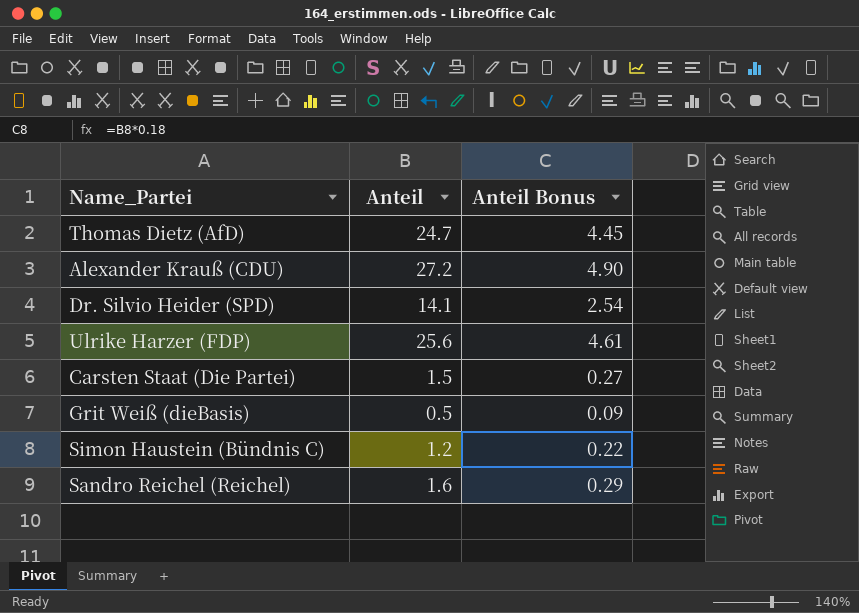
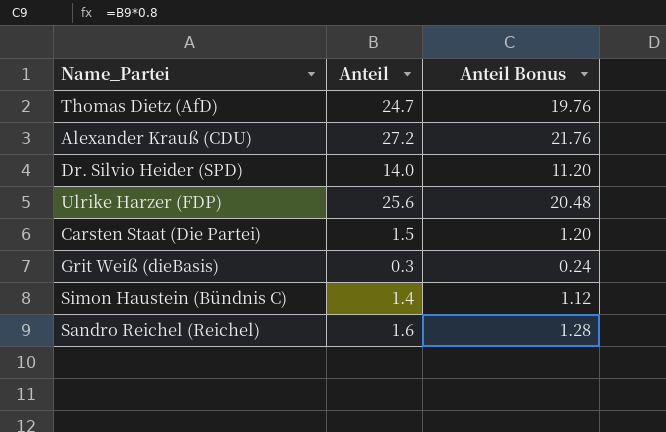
column Anteil Bonus | formula: [Anteil] * 0.18 -> [Anteil] * 0.8
Dr. Silvio Heider (SPD) | Anteil: 14.1 -> 14.0
Grit Weiß (dieBasis) | Anteil: 0.5 -> 0.3
Simon Haustein (Bündnis C) | Anteil: 1.2 -> 1.4

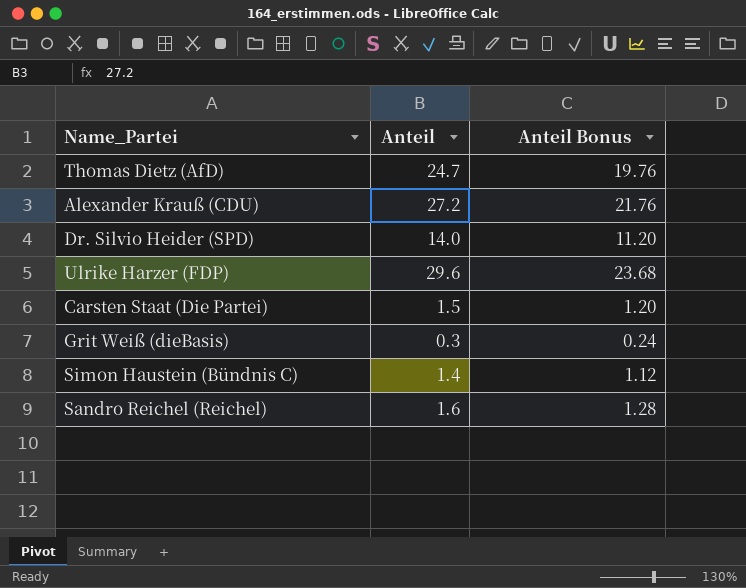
Ulrike Harzer (FDP) | Anteil: 25.6 -> 29.6
Ulrike Harzer (FDP) | Anteil Bonus: 20.48 -> 23.68

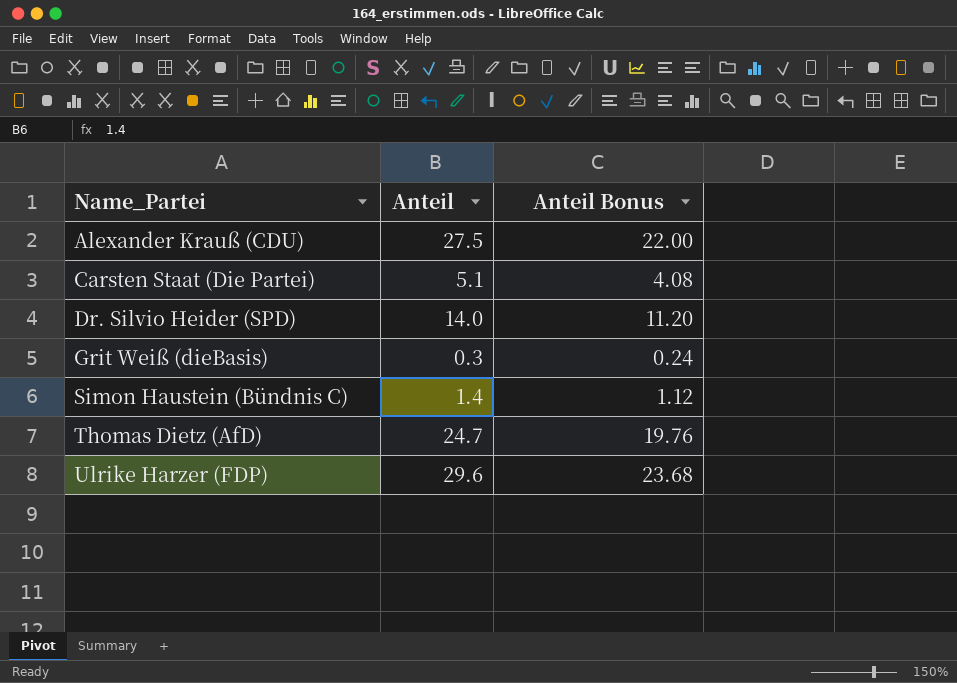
row order: none -> Name_Partei ascending
row Sandro Reichel (Reichel): 1.6 | 1.28 -> none
Alexander Krauß (CDU) | Anteil: 27.2 -> 27.5
Alexander Krauß (CDU) | Anteil Bonus: 21.76 -> 22.00
Carsten Staat (Die Partei) | Anteil: 1.5 -> 5.1
Carsten Staat (Die Partei) | Anteil Bonus: 1.20 -> 4.08

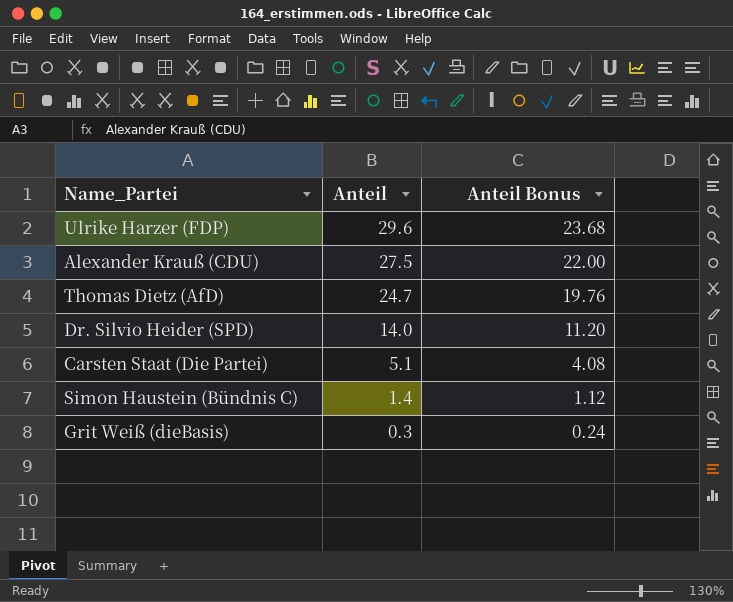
row order: Name_Partei ascending -> Anteil descending

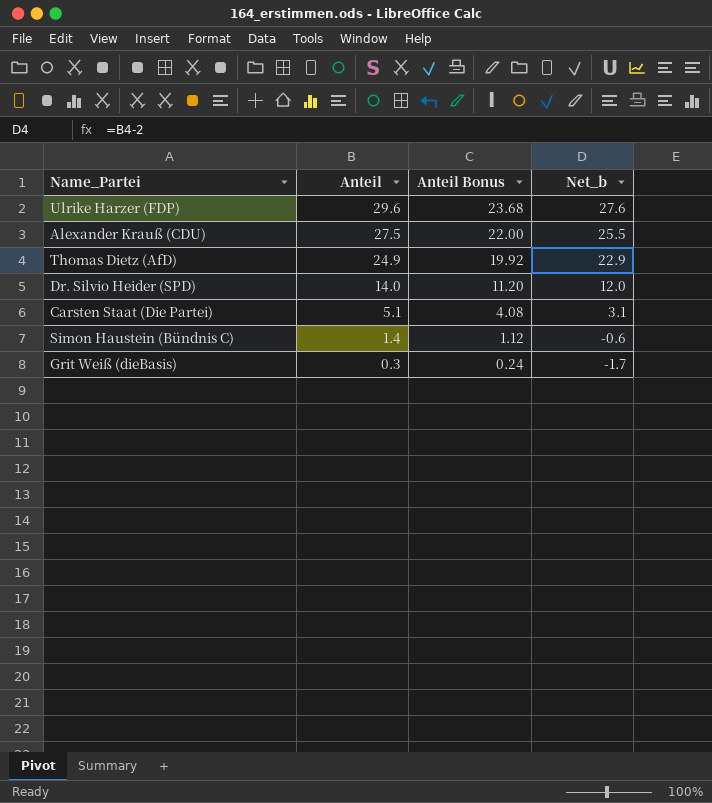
column Net_b | formula: none -> [Anteil] - 2
Thomas Dietz (AfD) | Anteil: 24.7 -> 24.9
Thomas Dietz (AfD) | Anteil Bonus: 19.76 -> 19.92

